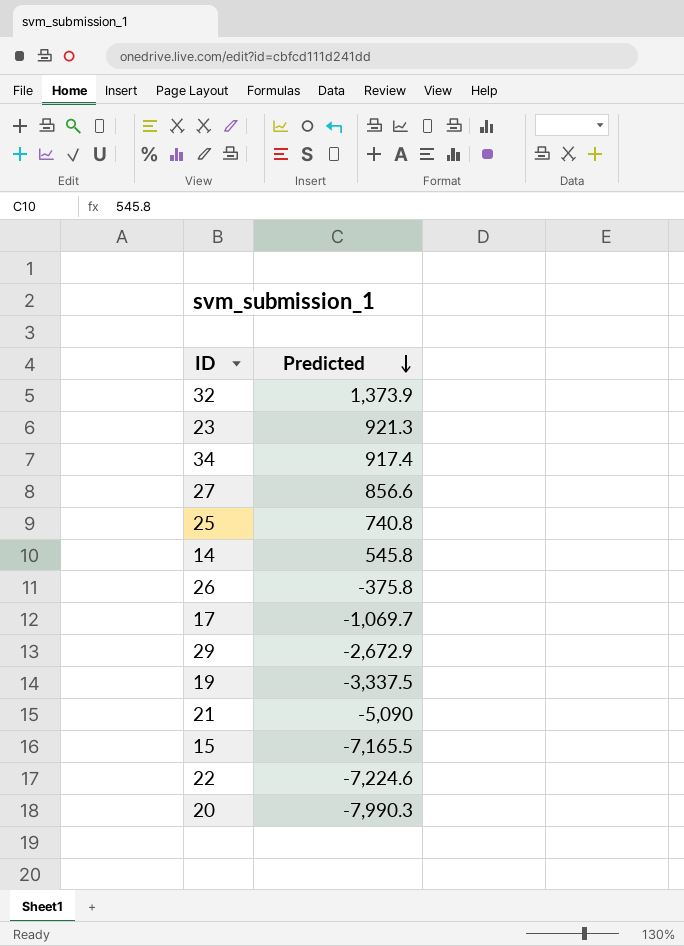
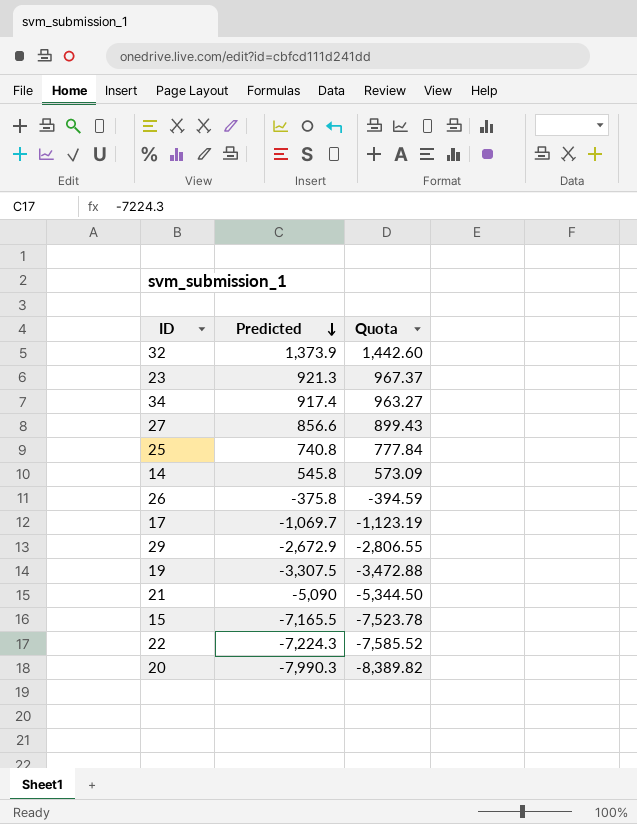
column Quota | formula: none -> [Predicted] * 1.05
19 | Predicted: -3,337.5 -> -3,307.5
22 | Predicted: -7,224.6 -> -7,224.3

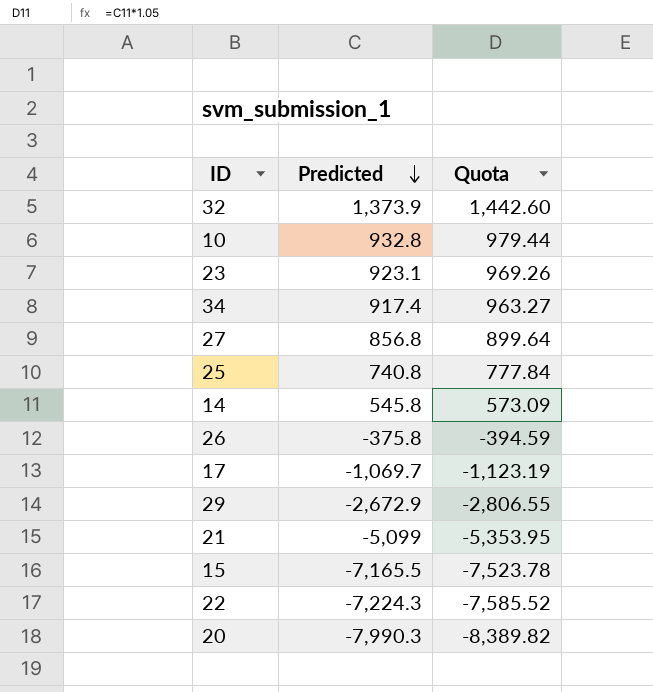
row 19: -3,307.5 | -3,472.88 -> none
row 10: none -> 932.8 | 979.44
23 | Predicted: 921.3 -> 923.1
23 | Quota: 967.37 -> 969.26
27 | Predicted: 856.6 -> 856.8
27 | Quota: 899.43 -> 899.64
21 | Predicted: -5,090 -> -5,099
21 | Quota: -5,344.50 -> -5,353.95

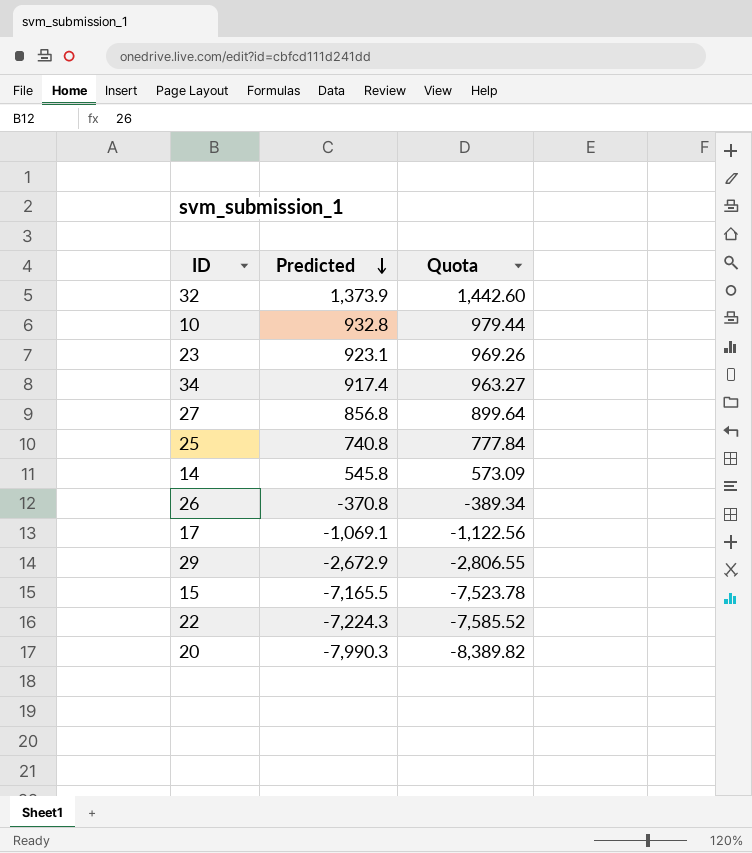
row 21: -5,099 | -5,353.95 -> none
26 | Predicted: -375.8 -> -370.8
26 | Quota: -394.59 -> -389.34
17 | Predicted: -1,069.7 -> -1,069.1
17 | Quota: -1,123.19 -> -1,122.56

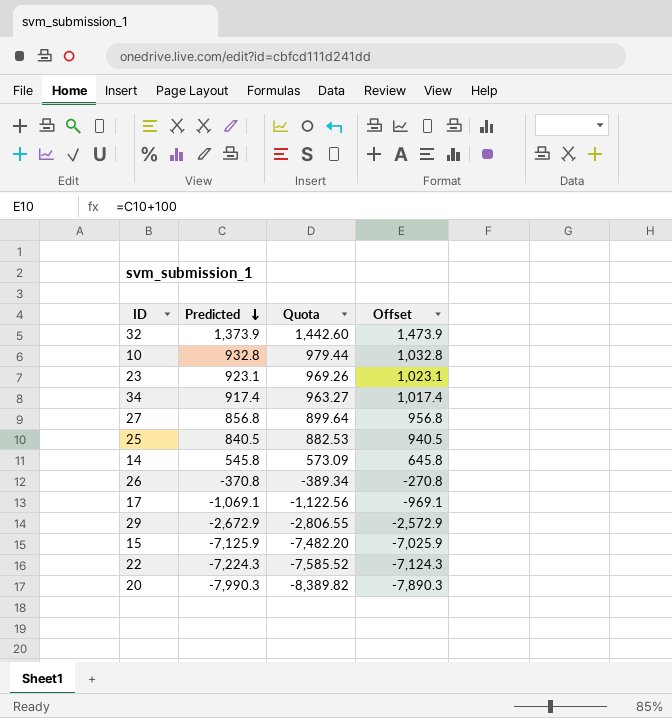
column Offset | formula: none -> [Predicted] + 100
25 | Predicted: 740.8 -> 840.5
25 | Quota: 777.84 -> 882.53
15 | Predicted: -7,165.5 -> -7,125.9
15 | Quota: -7,523.78 -> -7,482.20

